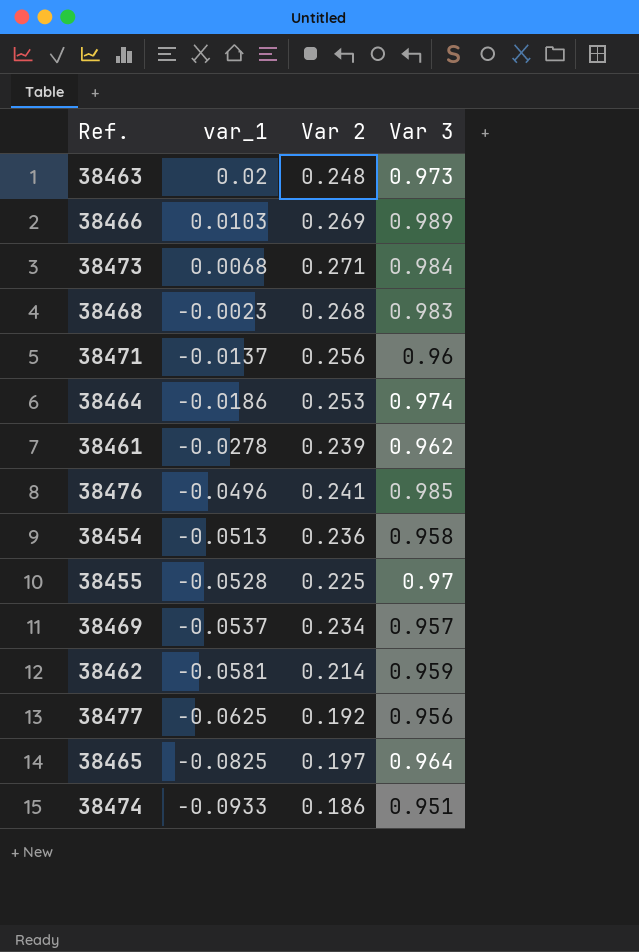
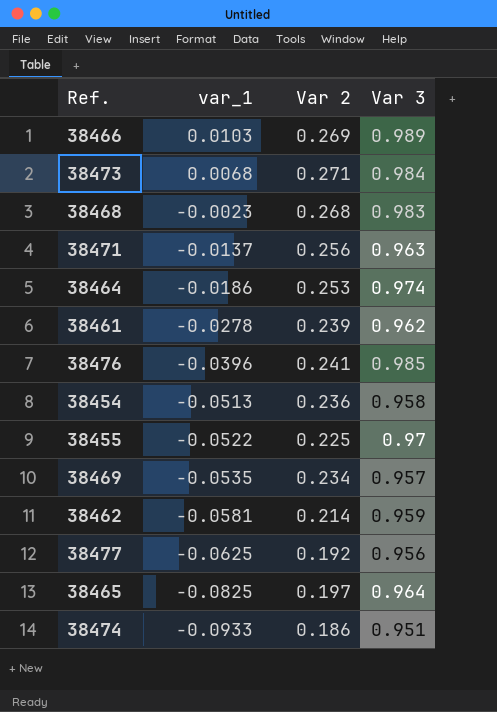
row 38463: 0.02 | 0.248 | 0.973 -> none
38471 | Var 3: 0.96 -> 0.963
38476 | var_1: -0.0496 -> -0.0396
38455 | var_1: -0.0528 -> -0.0522
38469 | var_1: -0.0537 -> -0.0535

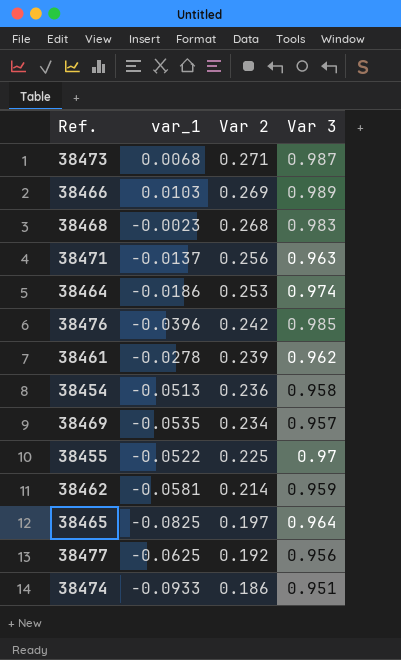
row order: var_1 descending -> Var 2 descending
38473 | Var 3: 0.984 -> 0.987
38476 | Var 2: 0.241 -> 0.242

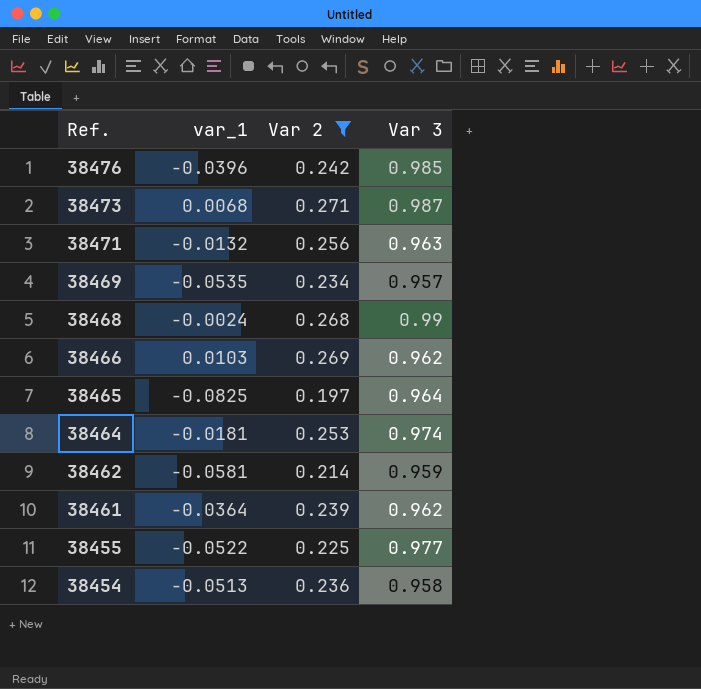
filter: none -> Var 2 >= 0.197
row order: Var 2 descending -> Ref. descending
38471 | var_1: -0.0137 -> -0.0132
38468 | var_1: -0.0023 -> -0.0024
38468 | Var 3: 0.983 -> 0.99
38466 | Var 3: 0.989 -> 0.962
38464 | var_1: -0.0186 -> -0.0181
38461 | var_1: -0.0278 -> -0.0364
38455 | Var 3: 0.97 -> 0.977

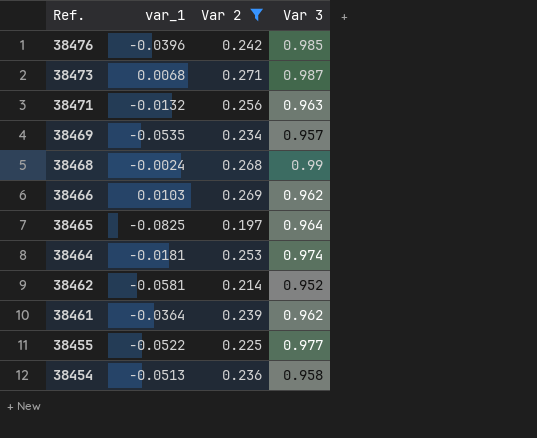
38462 | Var 3: 0.959 -> 0.952

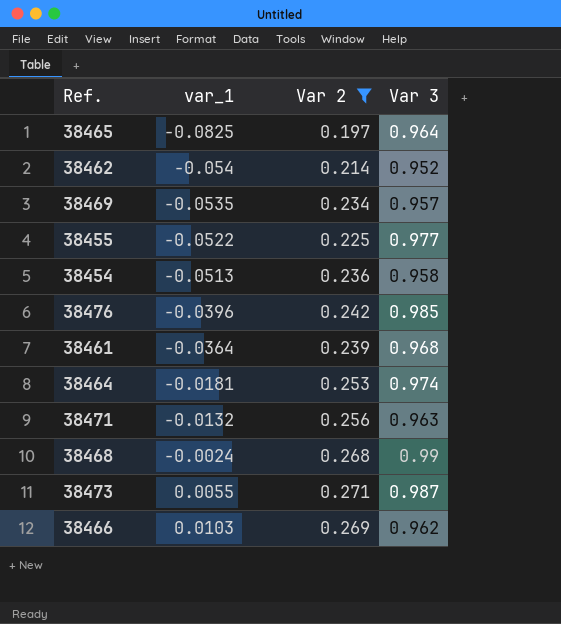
row order: Ref. descending -> var_1 ascending
38462 | var_1: -0.0581 -> -0.054
38461 | Var 3: 0.962 -> 0.968
38473 | var_1: 0.0068 -> 0.0055

